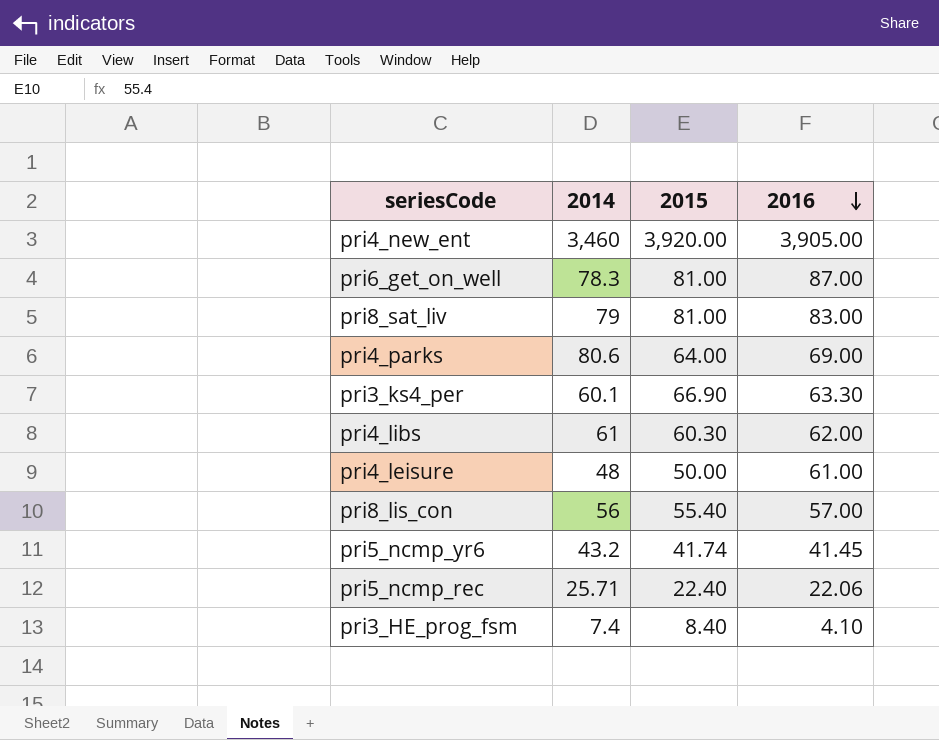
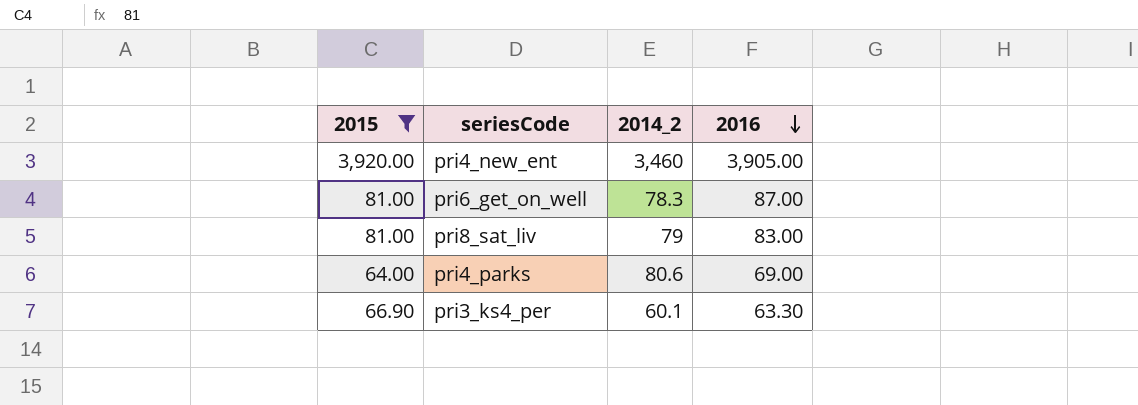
filter: none -> 2015 >= 64.00
column 2015 | position: 3 -> 1
column name: 2014 -> 2014_2

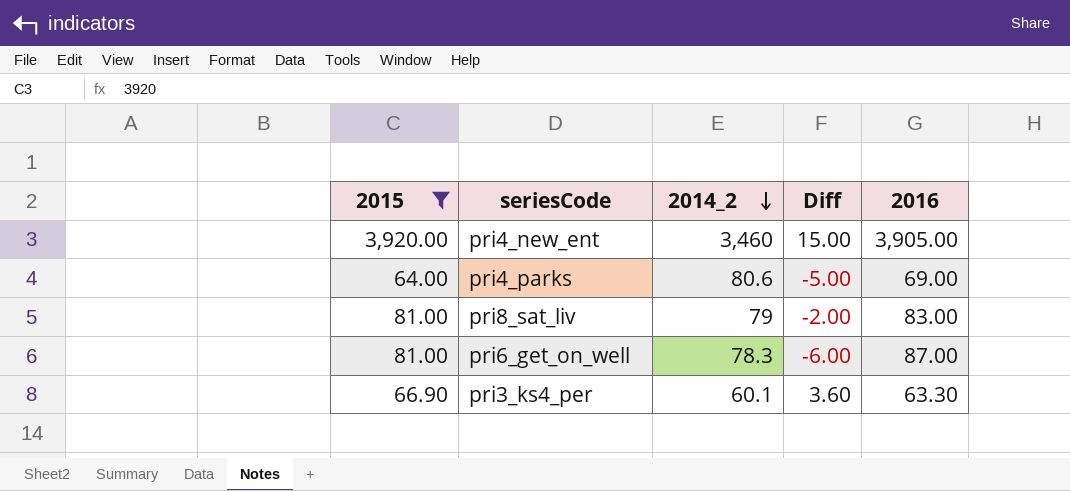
row order: 2016 descending -> 2014_2 descending
column Diff | formula: none -> [2015] - [2016]

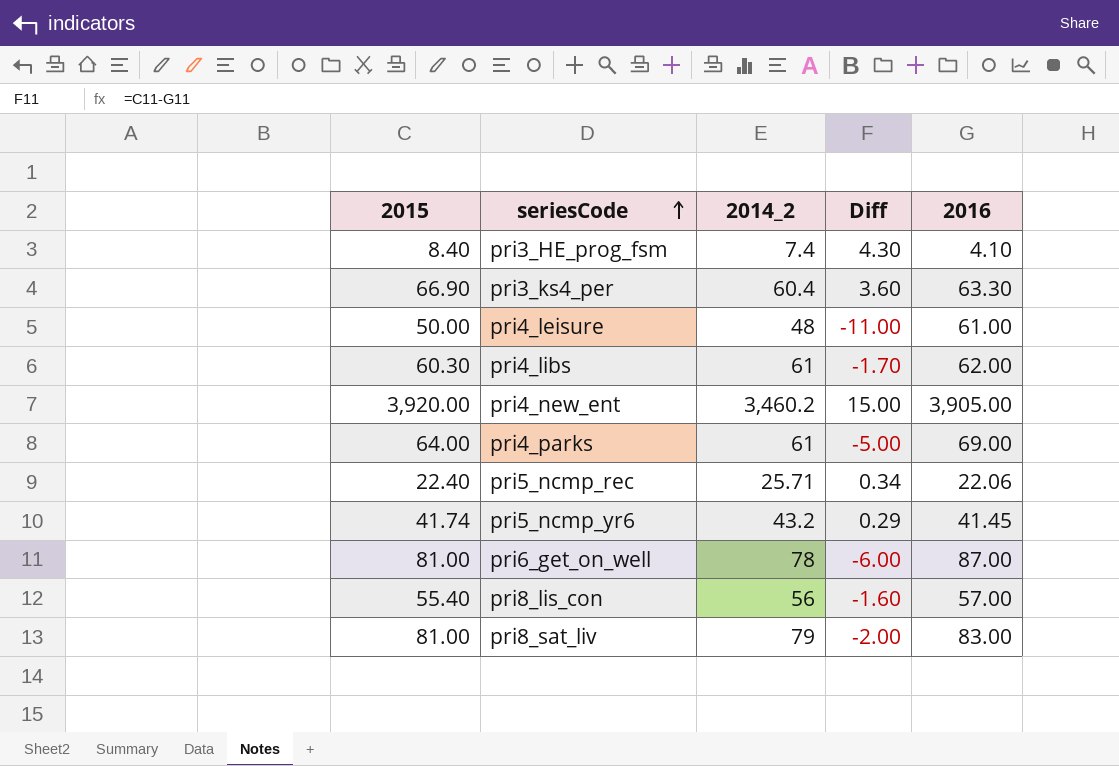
filter: 2015 >= 64.00 -> none
row order: 2014_2 descending -> seriesCode ascending
pri3_ks4_per | 2014_2: 60.1 -> 60.4
pri4_new_ent | 2014_2: 3,460 -> 3,460.2
pri4_parks | 2014_2: 80.6 -> 61
pri6_get_on_well | 2014_2: 78.3 -> 78

